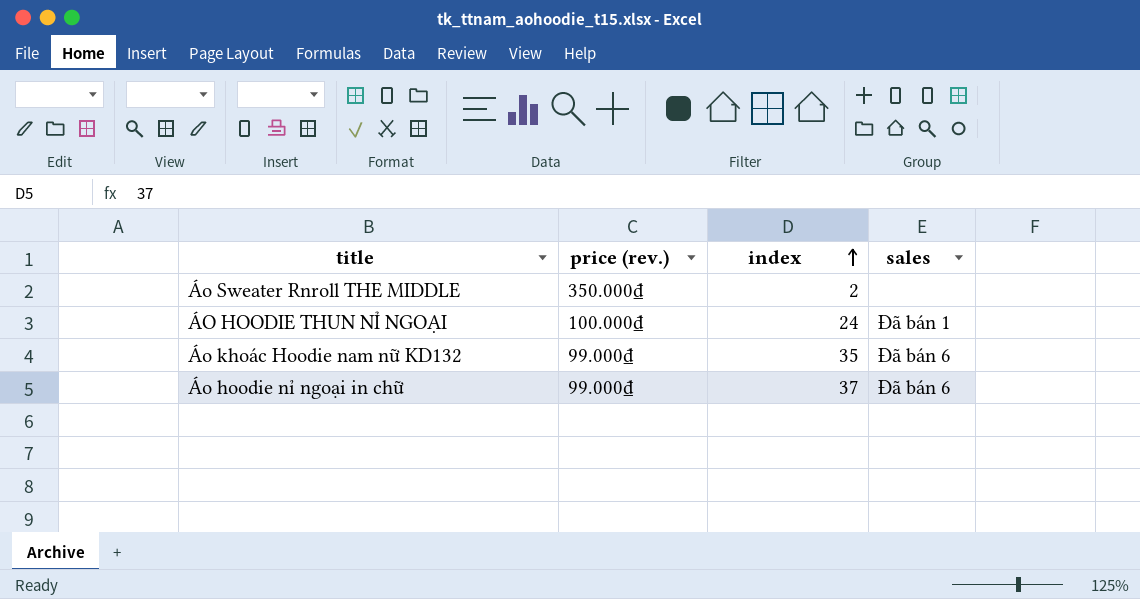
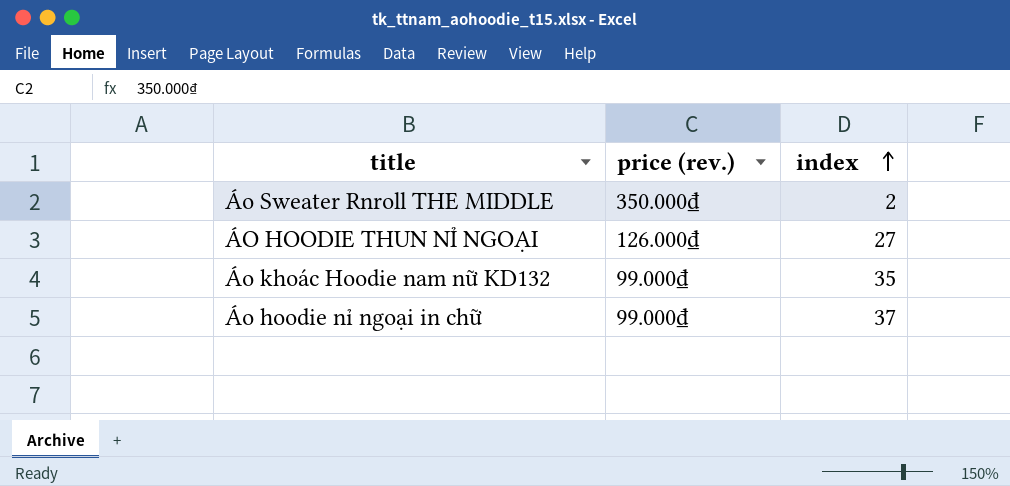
column sales | position: 4 -> none
ÁO HOODIE THUN NỈ NGOẠI | price (rev.): 100.000₫ -> 126.000₫
ÁO HOODIE THUN NỈ NGOẠI | index: 24 -> 27

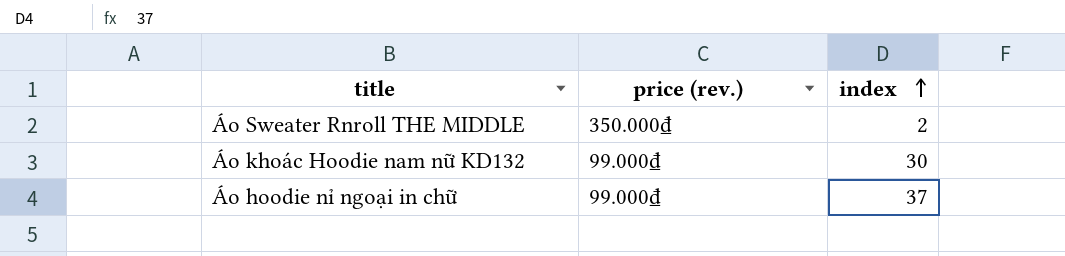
row ÁO HOODIE THUN NỈ NGOẠI: 126.000₫ | 27 -> none
Áo khoác Hoodie nam nữ KD132 | index: 35 -> 30

